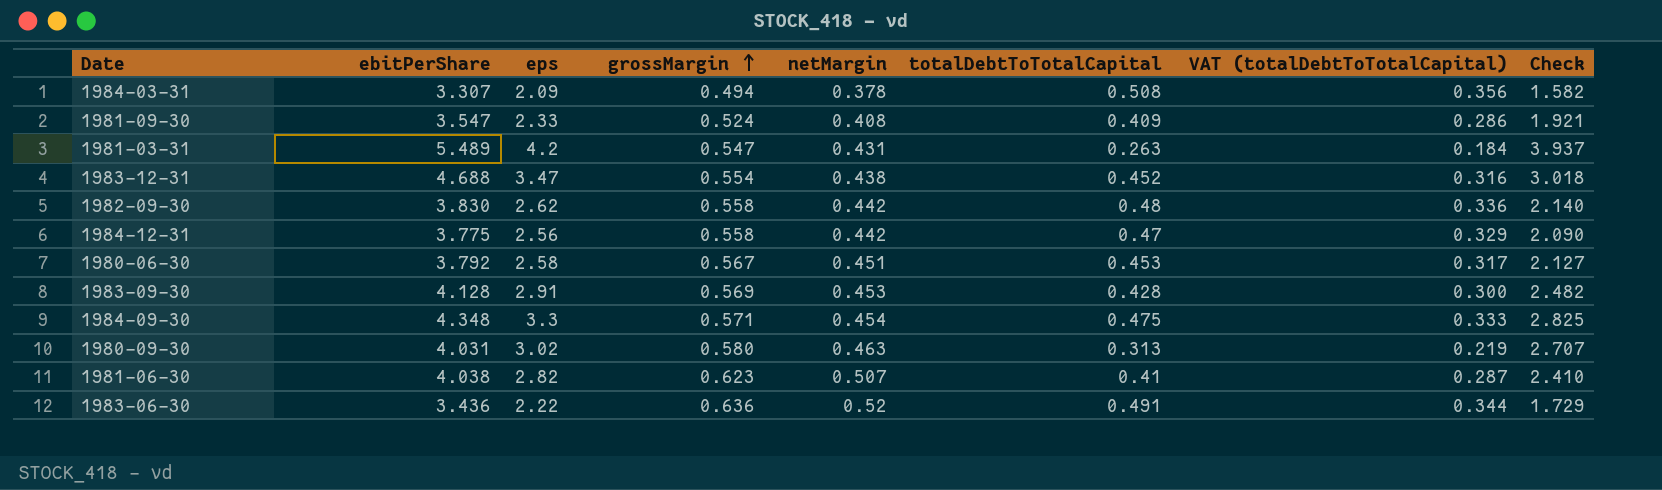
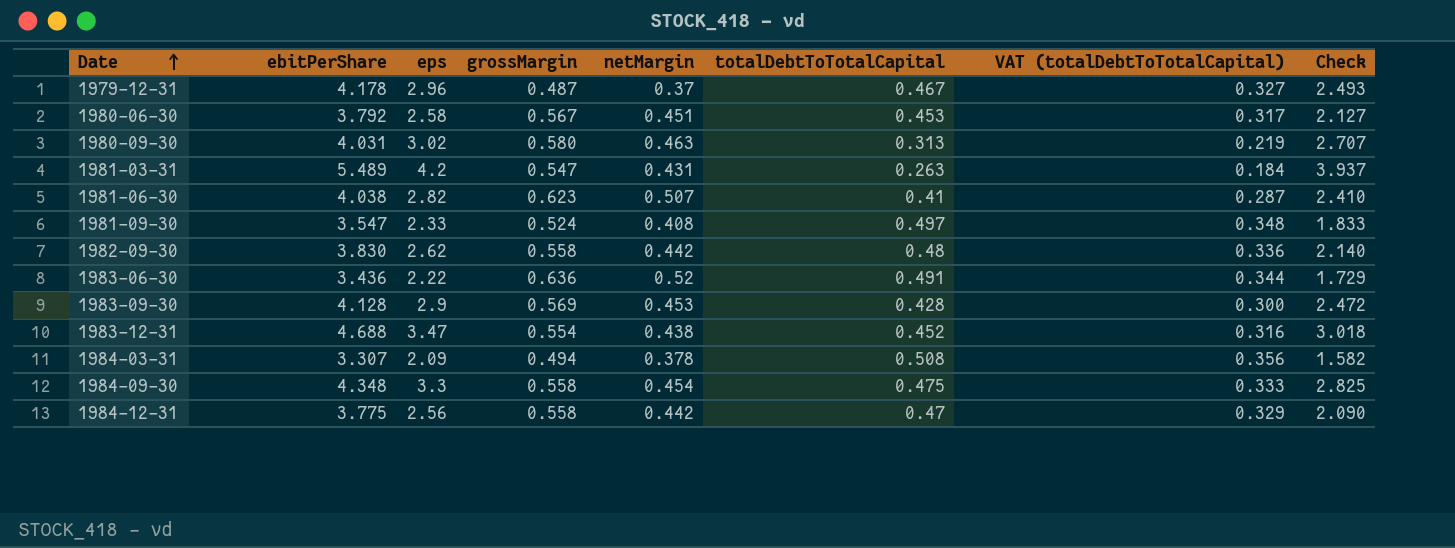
row order: grossMargin ascending -> Date ascending
row 1979-12-31: none -> 4.178 | 2.96 | 0.487 | 0.37 | 0.467 | 0.327 | 2.493
1981-09-30 | totalDebtToTotalCapital: 0.409 -> 0.497
1981-09-30 | VAT (totalDebtToTotalCapital): 0.286 -> 0.348
1981-09-30 | Check: 1.921 -> 1.833
1983-09-30 | eps: 2.91 -> 2.9
1983-09-30 | Check: 2.482 -> 2.472
1984-09-30 | grossMargin: 0.571 -> 0.558

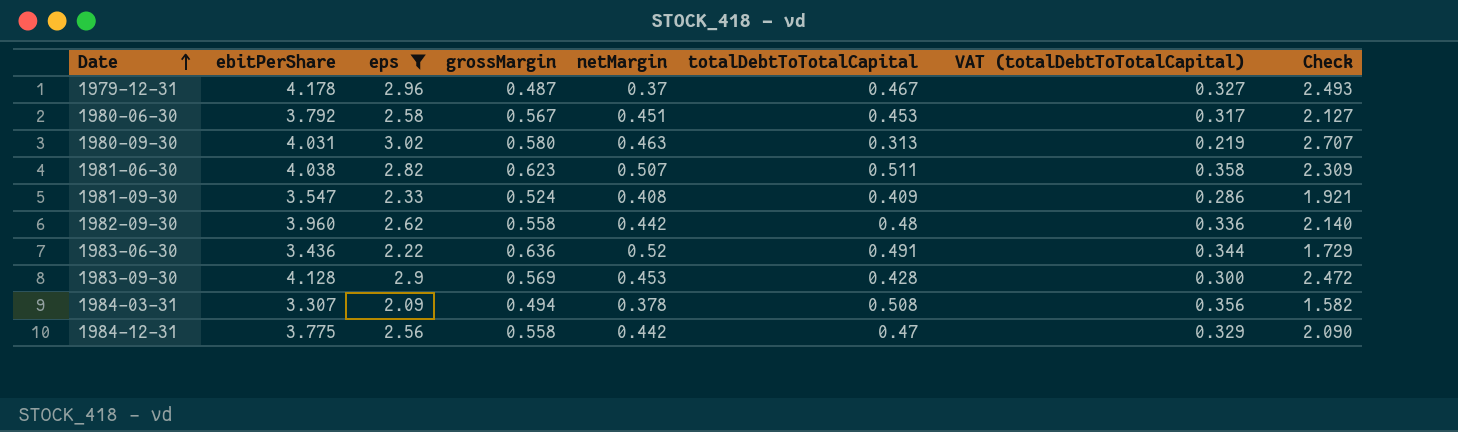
filter: none -> eps <= 3.02
1981-06-30 | totalDebtToTotalCapital: 0.41 -> 0.511
1981-06-30 | VAT (totalDebtToTotalCapital): 0.287 -> 0.358
1981-06-30 | Check: 2.410 -> 2.309
1981-09-30 | totalDebtToTotalCapital: 0.497 -> 0.409
1981-09-30 | VAT (totalDebtToTotalCapital): 0.348 -> 0.286
1981-09-30 | Check: 1.833 -> 1.921
1982-09-30 | ebitPerShare: 3.830 -> 3.960

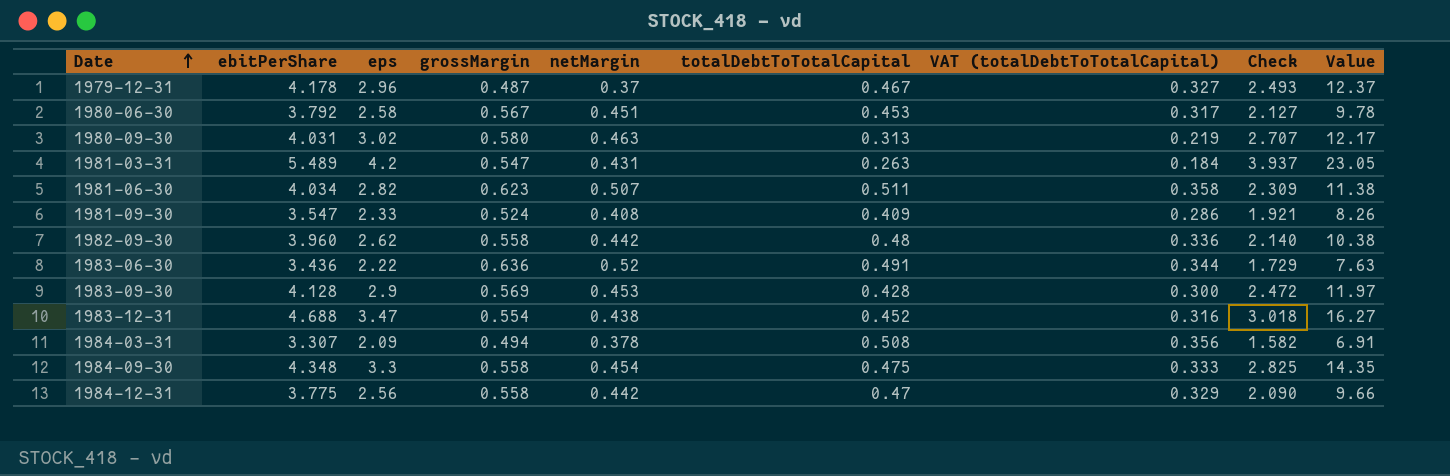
filter: eps <= 3.02 -> none
column Value | formula: none -> [ebitPerShare] * [eps]
1981-06-30 | ebitPerShare: 4.038 -> 4.034

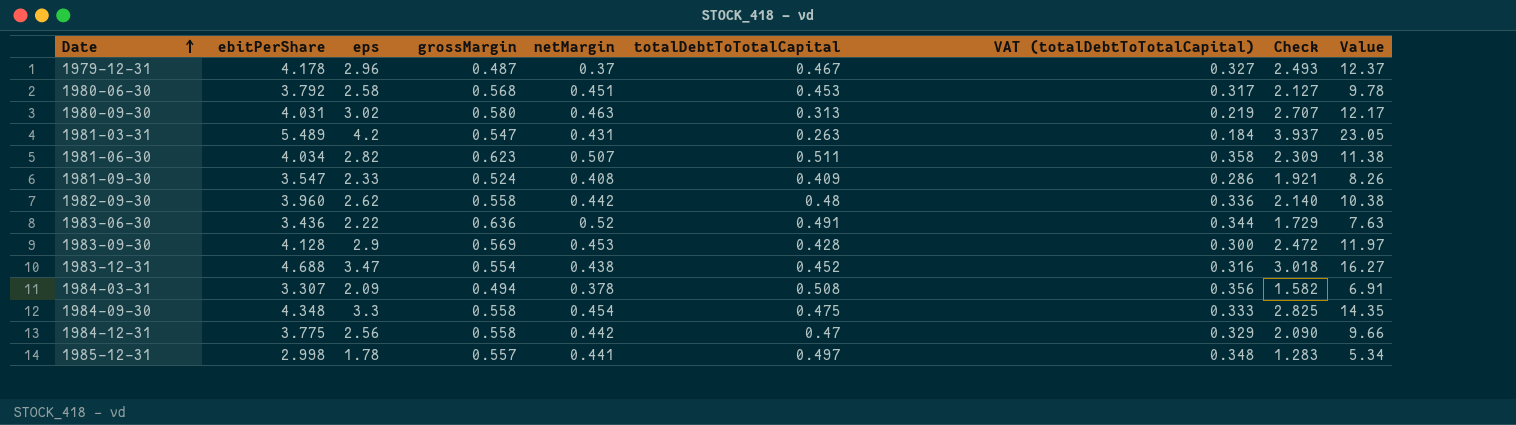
1980-06-30 | grossMargin: 0.567 -> 0.568
row 1985-12-31: none -> 2.998 | 1.78 | 0.557 | 0.441 | 0.497 | 0.348 | 1.283 | 5.34

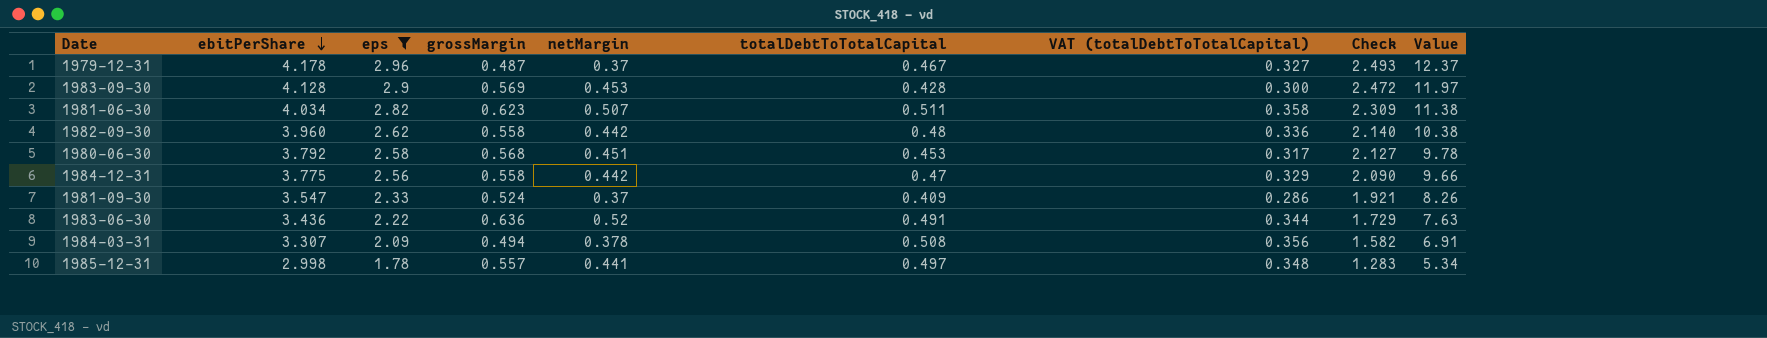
filter: none -> eps <= 2.96
row order: Date ascending -> ebitPerShare descending
1981-09-30 | netMargin: 0.408 -> 0.37

